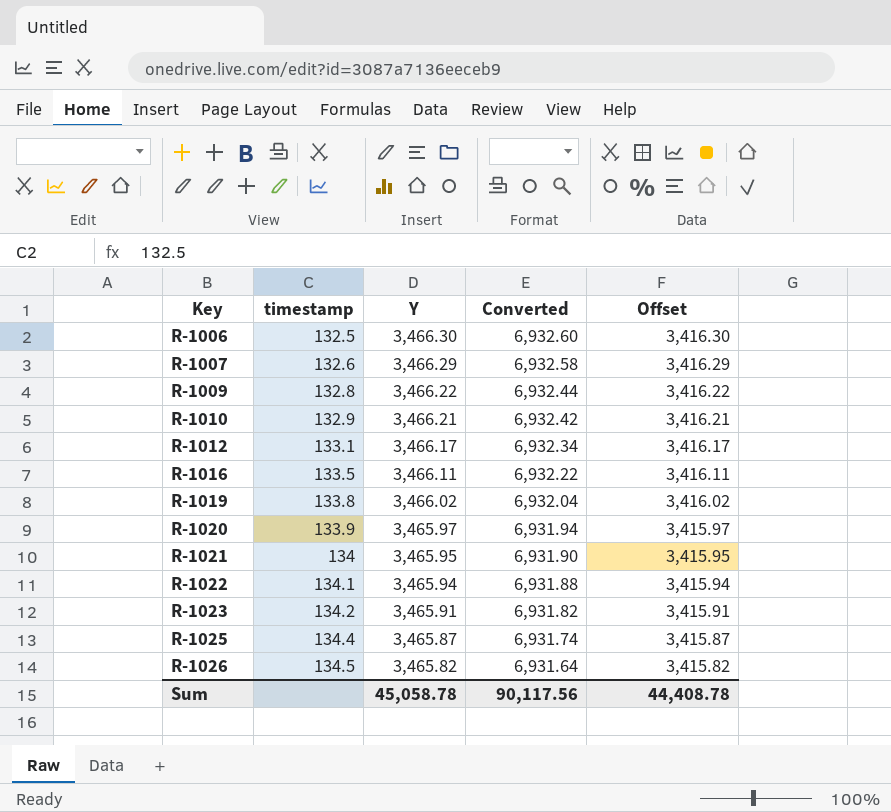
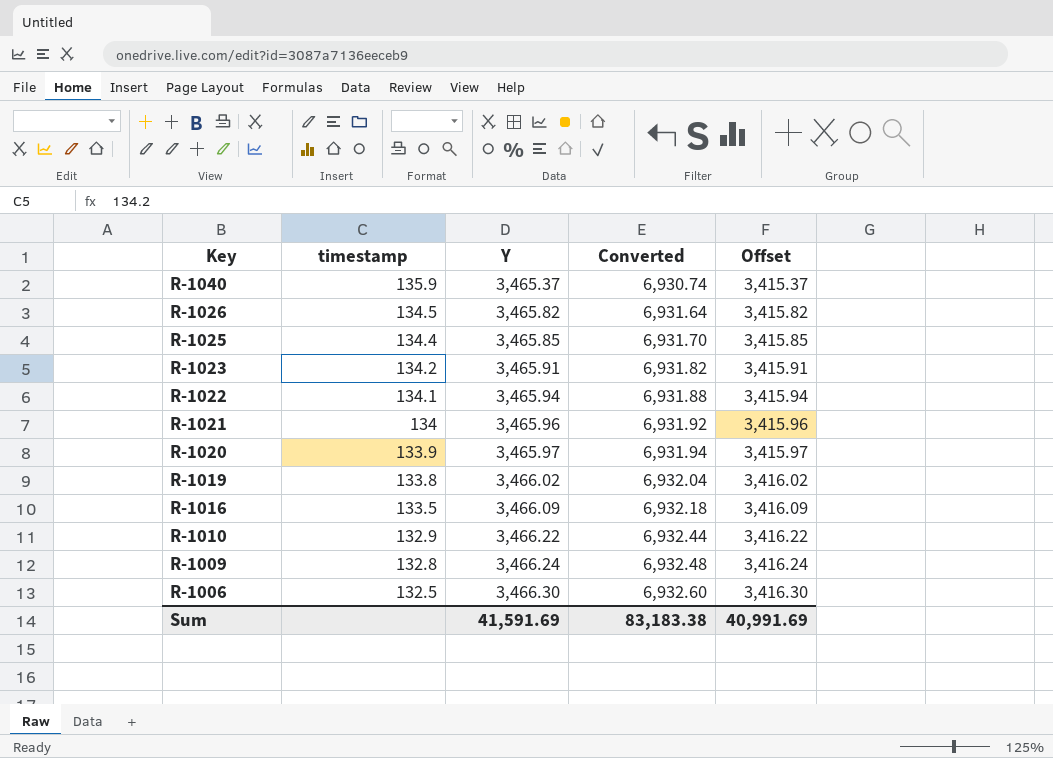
row order: Key ascending -> Key descending
row R-1007: 132.6 | 3,466.29 | 6,932.58 | 3,416.29 -> none
row R-1012: 133.1 | 3,466.17 | 6,932.34 | 3,416.17 -> none
row R-1040: none -> 135.9 | 3,465.37 | 6,930.74 | 3,415.37
R-1025 | Y: 3,465.87 -> 3,465.85
R-1025 | Converted: 6,931.74 -> 6,931.70
R-1025 | Offset: 3,415.87 -> 3,415.85
R-1021 | Y: 3,465.95 -> 3,465.96
R-1021 | Converted: 6,931.90 -> 6,931.92
R-1021 | Offset: 3,415.95 -> 3,415.96
R-1016 | Y: 3,466.11 -> 3,466.09
R-1016 | Converted: 6,932.22 -> 6,932.18
R-1016 | Offset: 3,416.11 -> 3,416.09
R-1010 | Y: 3,466.21 -> 3,466.22
R-1010 | Converted: 6,932.42 -> 6,932.44
R-1010 | Offset: 3,416.21 -> 3,416.22
R-1009 | Y: 3,466.22 -> 3,466.24
R-1009 | Converted: 6,932.44 -> 6,932.48
R-1009 | Offset: 3,416.22 -> 3,416.24
Sum | Y: 45,058.78 -> 41,591.69
Sum | Converted: 90,117.56 -> 83,183.38
Sum | Offset: 44,408.78 -> 40,991.69

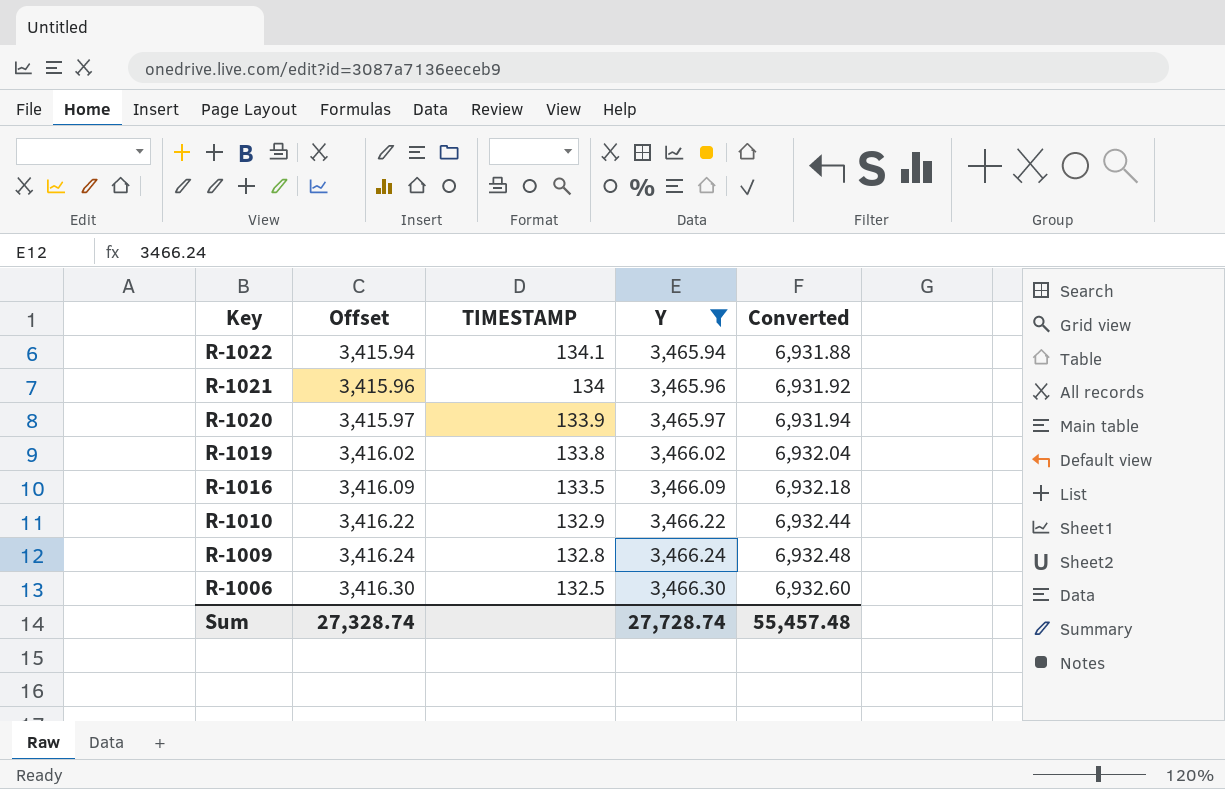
filter: none -> Y >= 3,465.94
column Offset | position: 5 -> 2
column name: timestamp -> TIMESTAMP
Sum | Offset: 40,991.69 -> 27,328.74
Sum | Y: 41,591.69 -> 27,728.74
Sum | Converted: 83,183.38 -> 55,457.48

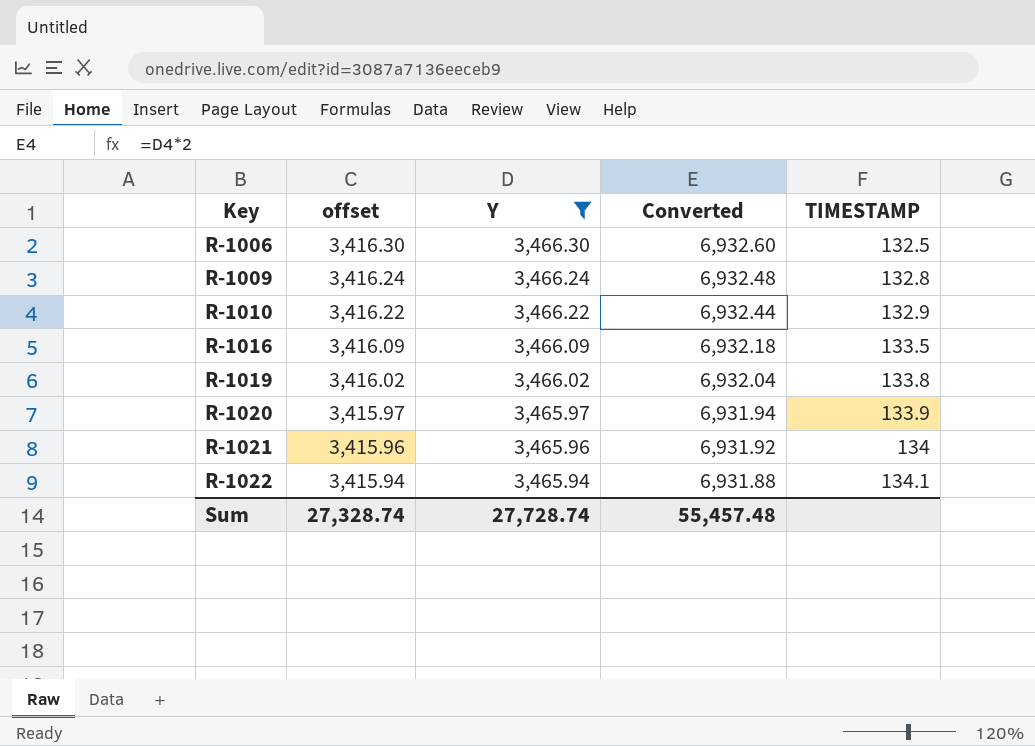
row order: Key descending -> Key ascending
column name: Offset -> offset
column TIMESTAMP | position: 3 -> 5

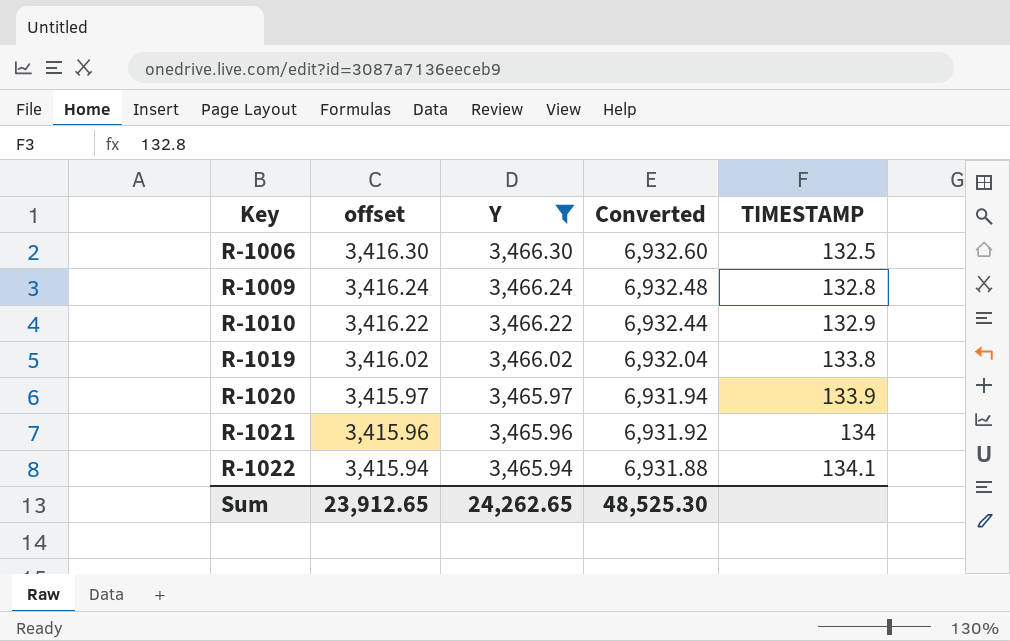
row R-1016: 3,416.09 | 3,466.09 | 6,932.18 | 133.5 -> none
Sum | offset: 27,328.74 -> 23,912.65
Sum | Y: 27,728.74 -> 24,262.65
Sum | Converted: 55,457.48 -> 48,525.30

